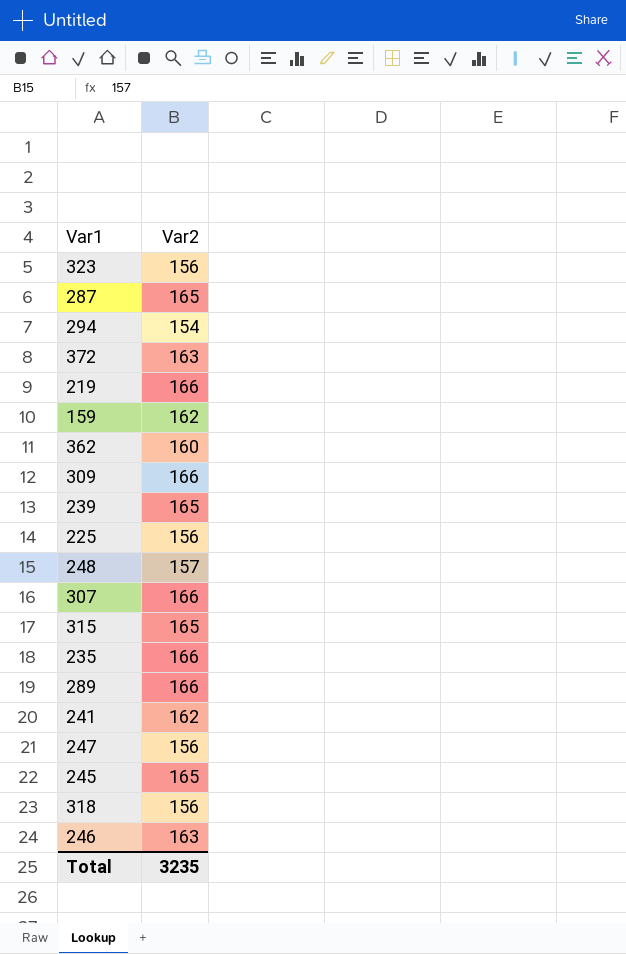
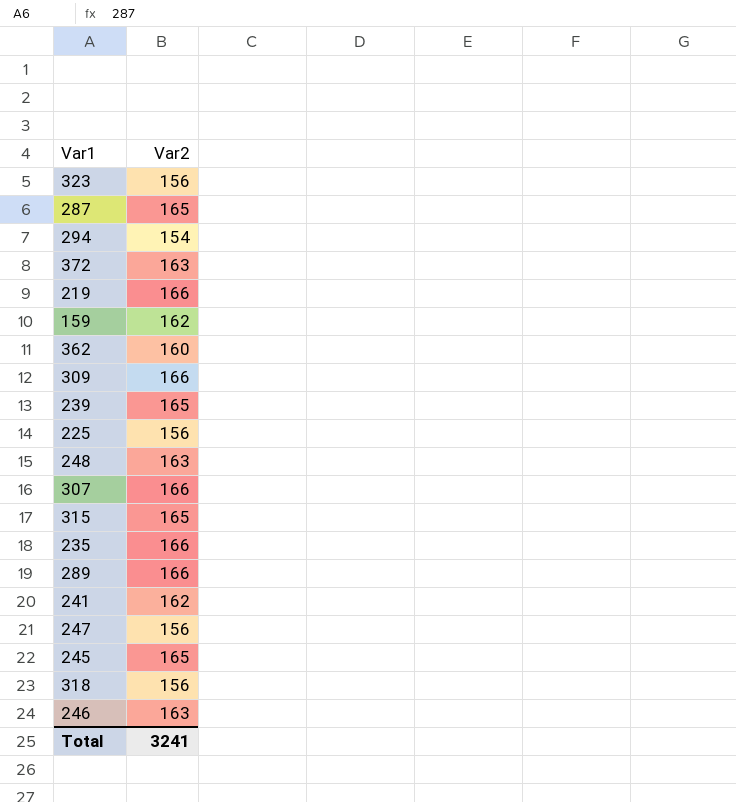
248 | Var2: 157 -> 163
Total | Var2: 3235 -> 3241

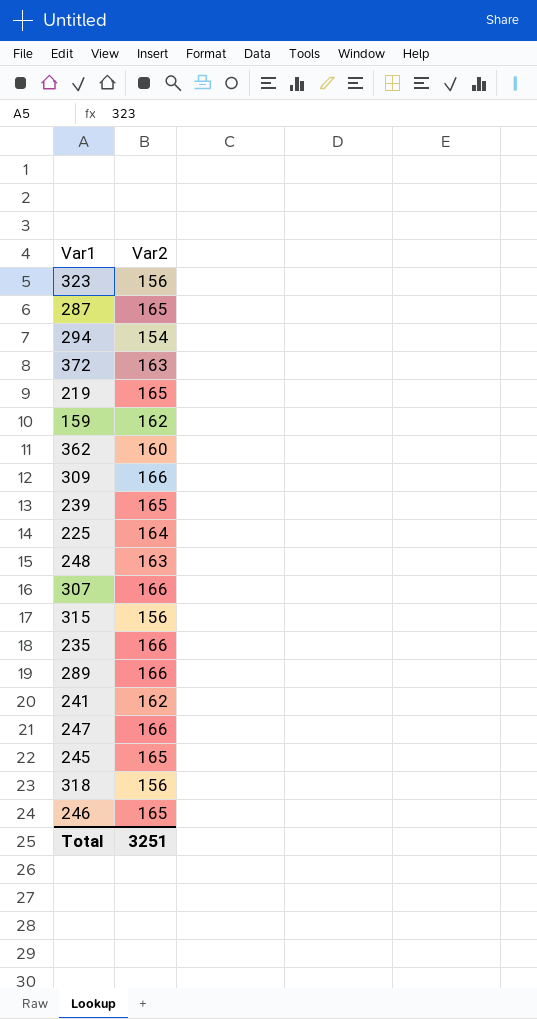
219 | Var2: 166 -> 165
225 | Var2: 156 -> 164
315 | Var2: 165 -> 156
247 | Var2: 156 -> 166
246 | Var2: 163 -> 165
Total | Var2: 3241 -> 3251

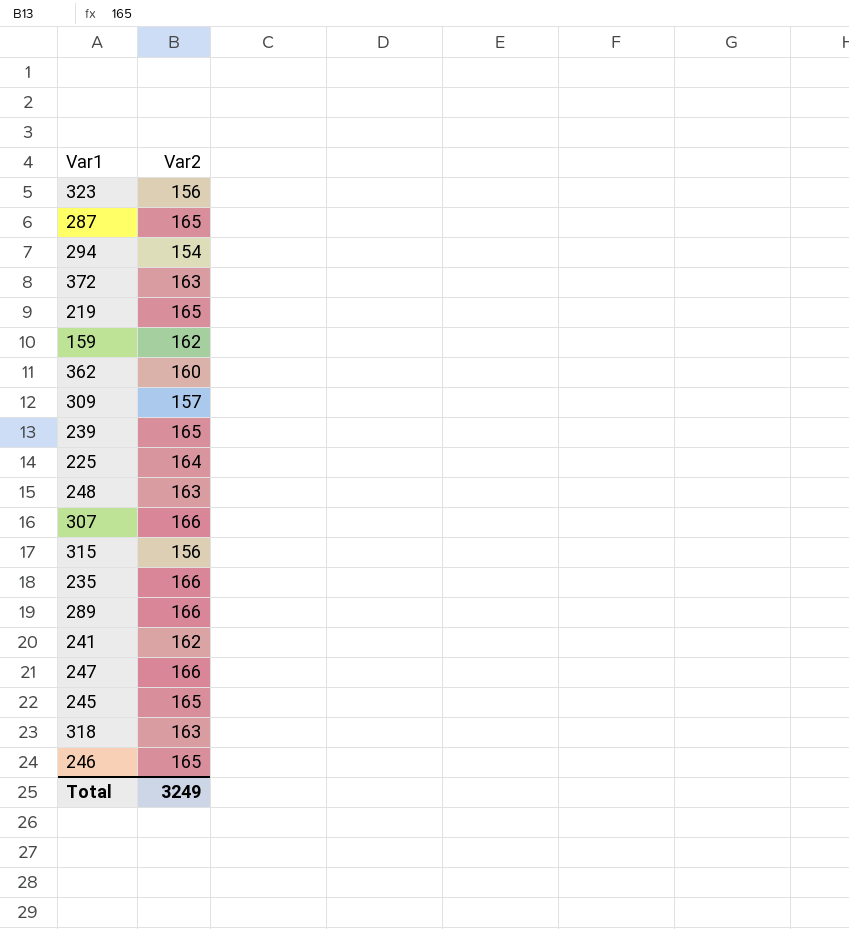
309 | Var2: 166 -> 157
318 | Var2: 156 -> 163
Total | Var2: 3251 -> 3249

